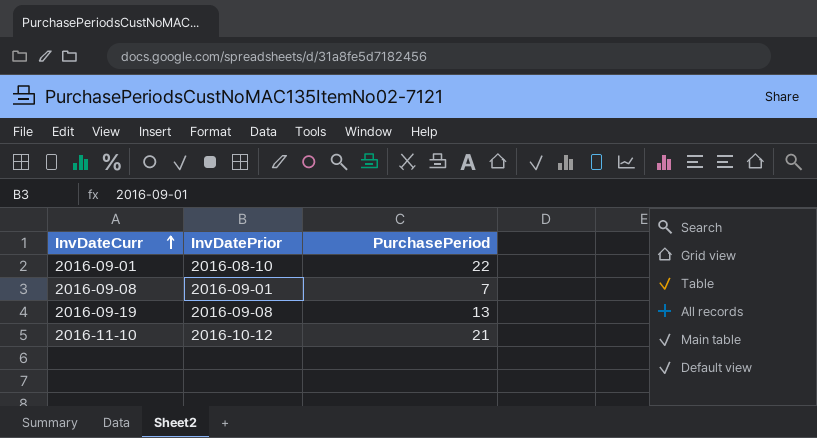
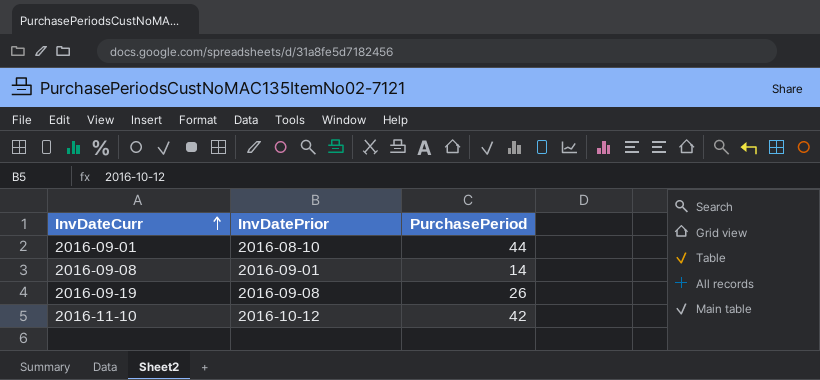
2016-09-01 | PurchasePeriod: 22 -> 44
2016-09-08 | PurchasePeriod: 7 -> 14
2016-09-19 | PurchasePeriod: 13 -> 26
2016-11-10 | PurchasePeriod: 21 -> 42

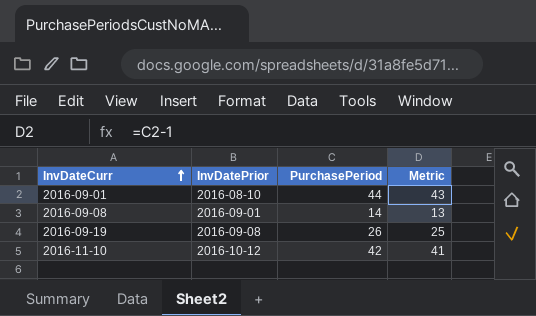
column Metric | formula: none -> [PurchasePeriod] - 1

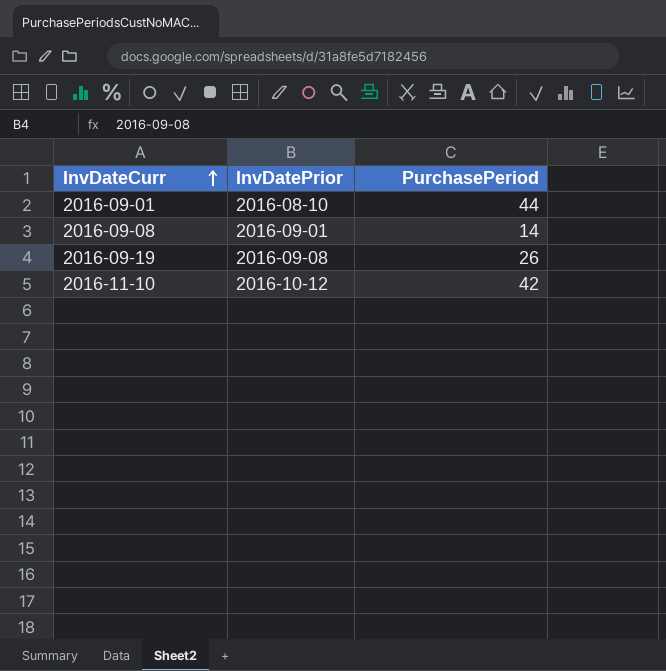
column Metric | formula: [PurchasePeriod] - 1 -> none

